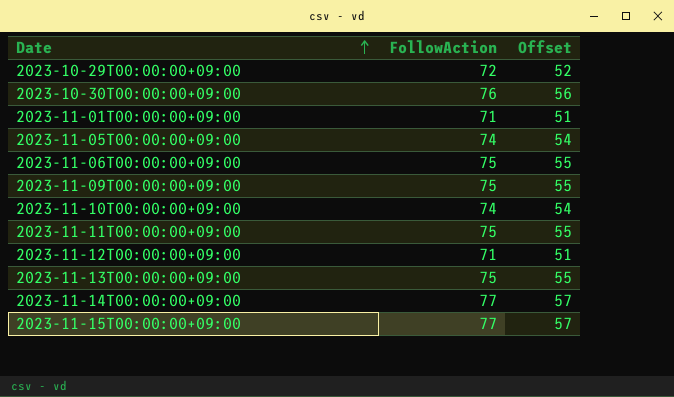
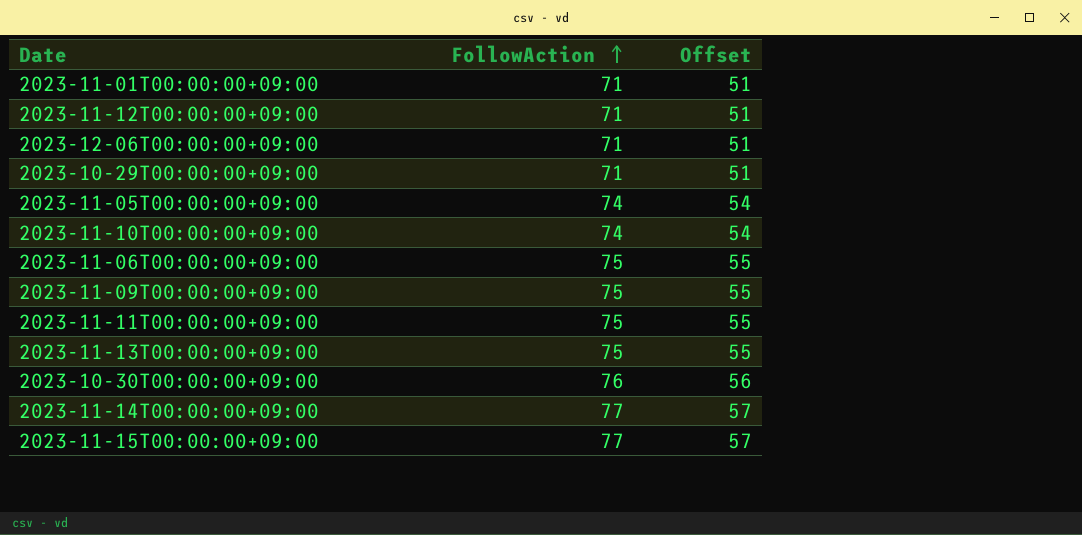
row order: Date ascending -> FollowAction ascending
row 2023-12-06T00:00:00+09:00: none -> 71 | 51
2023-10-29T00:00:00+09:00 | FollowAction: 72 -> 71
2023-10-29T00:00:00+09:00 | Offset: 52 -> 51

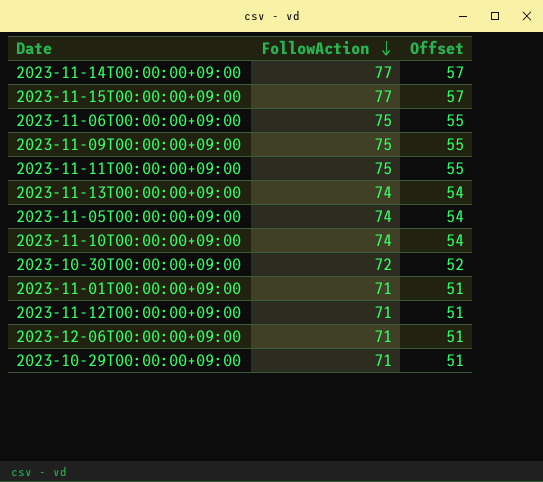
row order: FollowAction ascending -> FollowAction descending
2023-11-13T00:00:00+09:00 | FollowAction: 75 -> 74
2023-11-13T00:00:00+09:00 | Offset: 55 -> 54
2023-10-30T00:00:00+09:00 | FollowAction: 76 -> 72
2023-10-30T00:00:00+09:00 | Offset: 56 -> 52

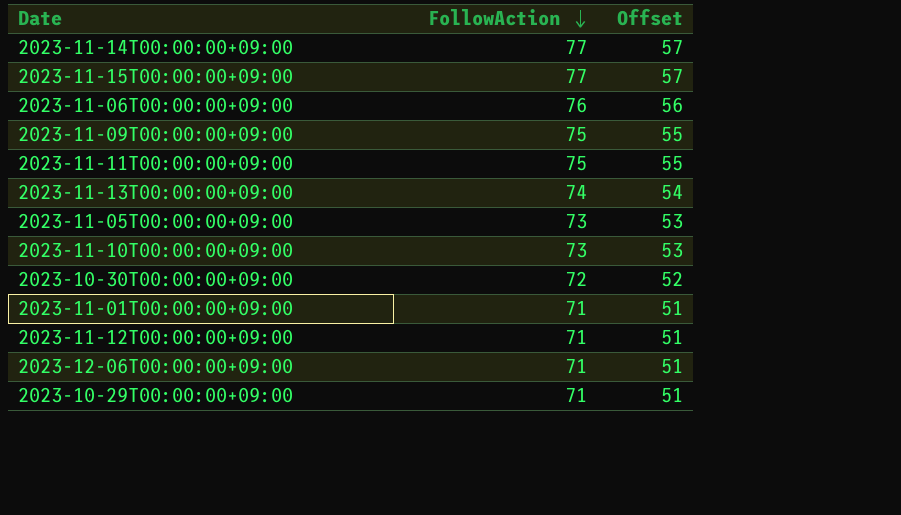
2023-11-06T00:00:00+09:00 | FollowAction: 75 -> 76
2023-11-06T00:00:00+09:00 | Offset: 55 -> 56
2023-11-05T00:00:00+09:00 | FollowAction: 74 -> 73
2023-11-05T00:00:00+09:00 | Offset: 54 -> 53
2023-11-10T00:00:00+09:00 | FollowAction: 74 -> 73
2023-11-10T00:00:00+09:00 | Offset: 54 -> 53

